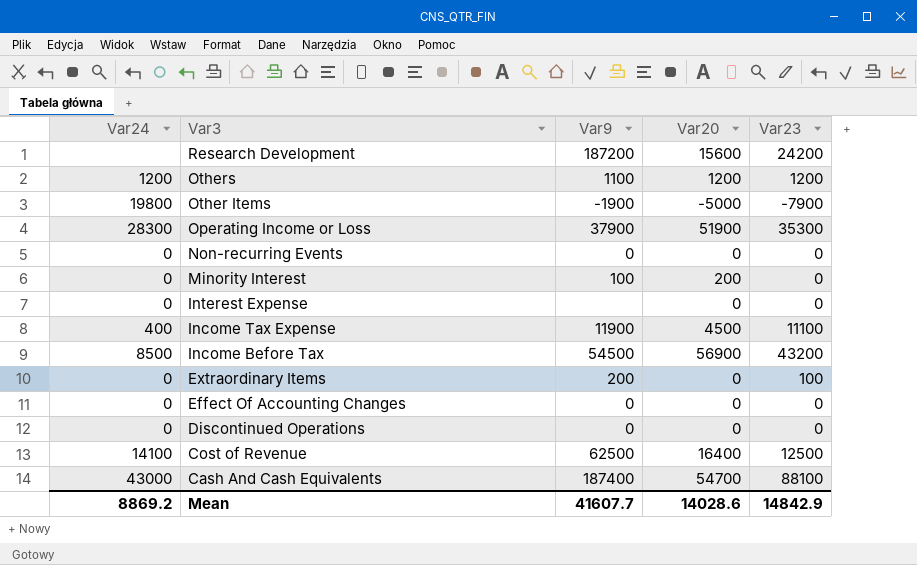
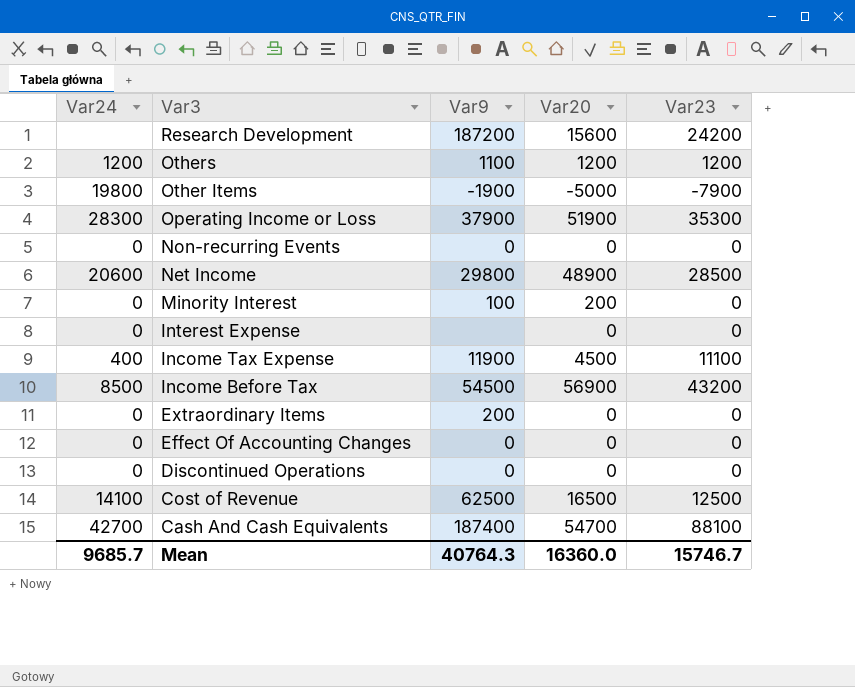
row Net Income: none -> 20600 | 29800 | 48900 | 28500
Extraordinary Items | Var23: 100 -> 0
Cost of Revenue | Var20: 16400 -> 16500
Cash And Cash Equivalents | Var24: 43000 -> 42700
Mean | Var24: 8869.2 -> 9685.7
Mean | Var9: 41607.7 -> 40764.3
Mean | Var20: 14028.6 -> 16360.0
Mean | Var23: 14842.9 -> 15746.7

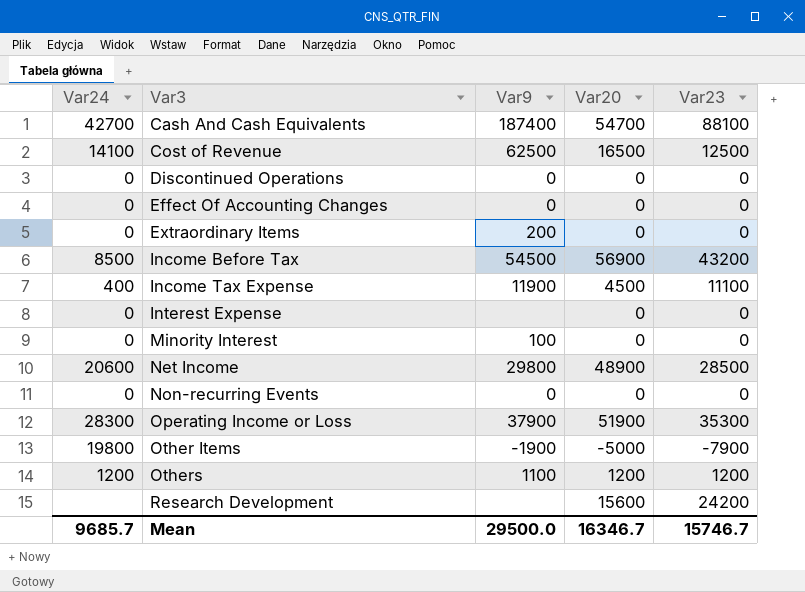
row order: Var3 descending -> Var3 ascending
Minority Interest | Var20: 200 -> 0
Research Development | Var9: 187200 -> none
Mean | Var9: 40764.3 -> 29500.0
Mean | Var20: 16360.0 -> 16346.7

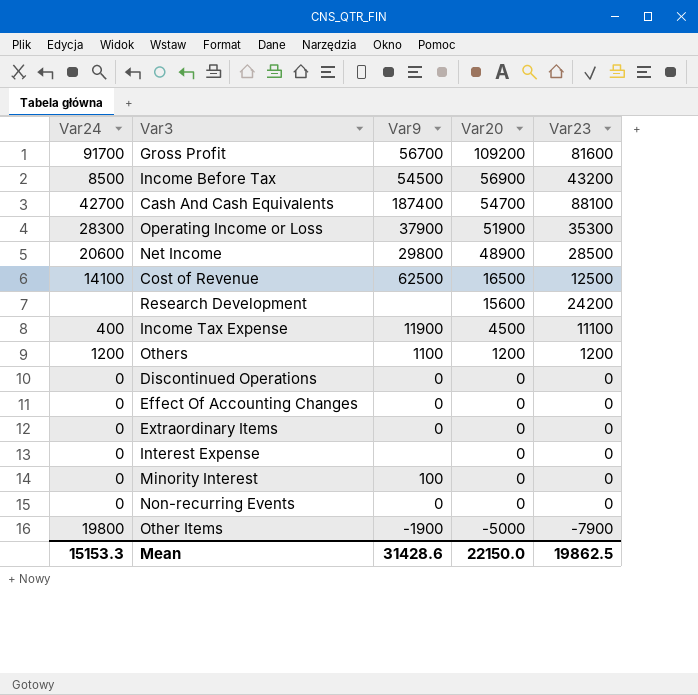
row order: Var3 ascending -> Var20 descending
row Gross Profit: none -> 91700 | 56700 | 109200 | 81600
Extraordinary Items | Var9: 200 -> 0
Mean | Var24: 9685.7 -> 15153.3
Mean | Var9: 29500.0 -> 31428.6
Mean | Var20: 16346.7 -> 22150.0
Mean | Var23: 15746.7 -> 19862.5

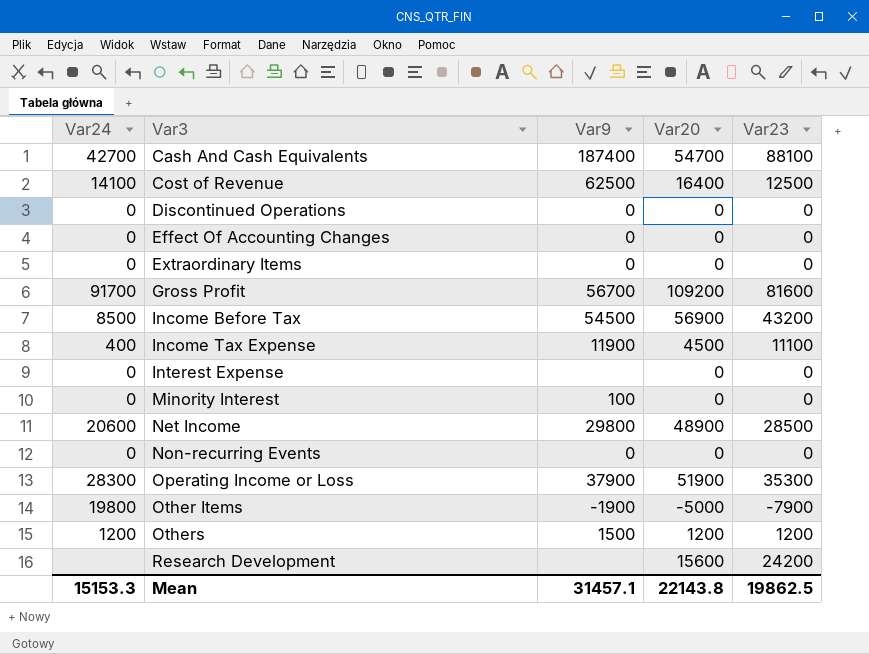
row order: Var20 descending -> Var3 ascending
Cost of Revenue | Var20: 16500 -> 16400
Others | Var9: 1100 -> 1500
Mean | Var9: 31428.6 -> 31457.1
Mean | Var20: 22150.0 -> 22143.8

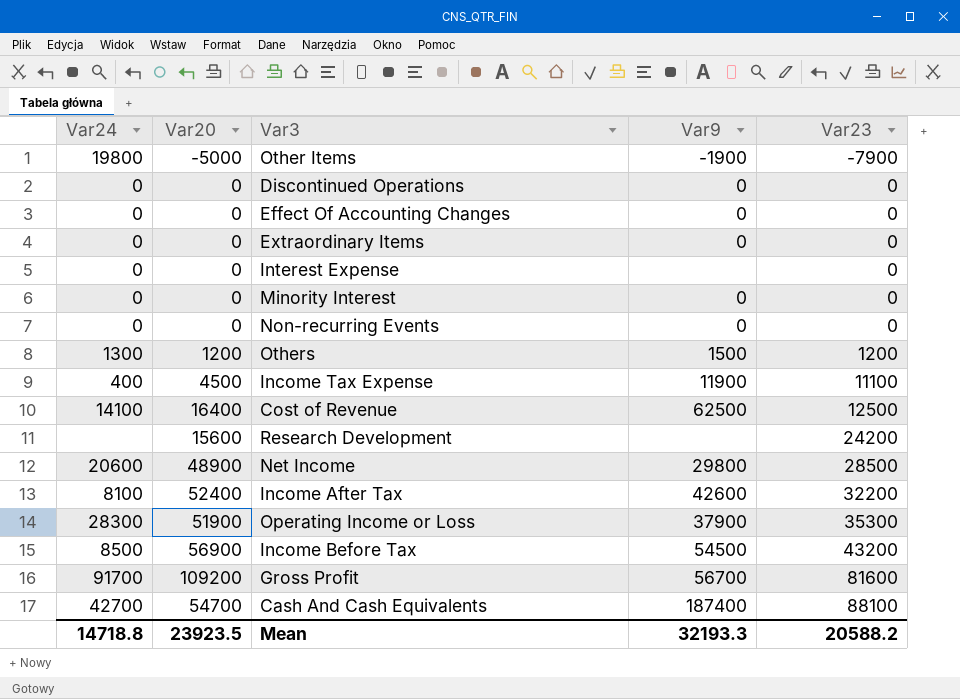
row order: Var3 ascending -> Var23 ascending
column Var20 | position: 4 -> 2
Minority Interest | Var9: 100 -> 0
Others | Var24: 1200 -> 1300
row Income After Tax: none -> 8100 | 52400 | 42600 | 32200
Mean | Var24: 15153.3 -> 14718.8
Mean | Var20: 22143.8 -> 23923.5
Mean | Var9: 31457.1 -> 32193.3
Mean | Var23: 19862.5 -> 20588.2

